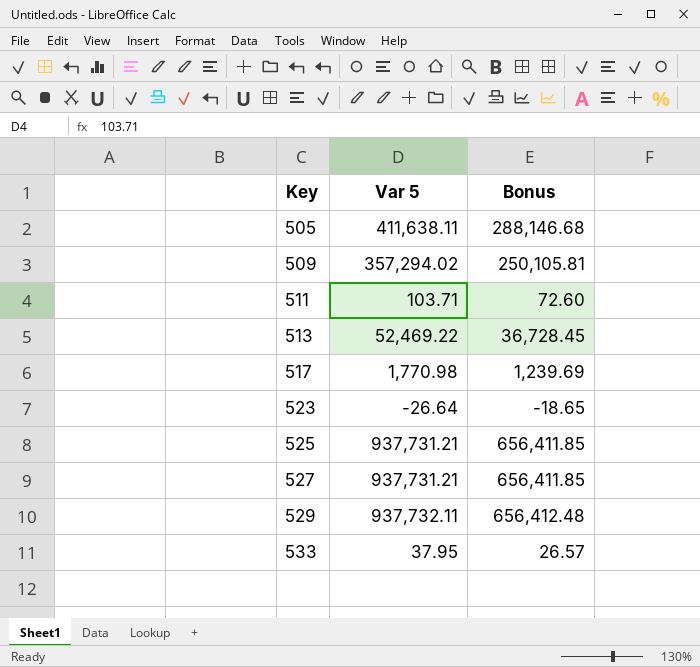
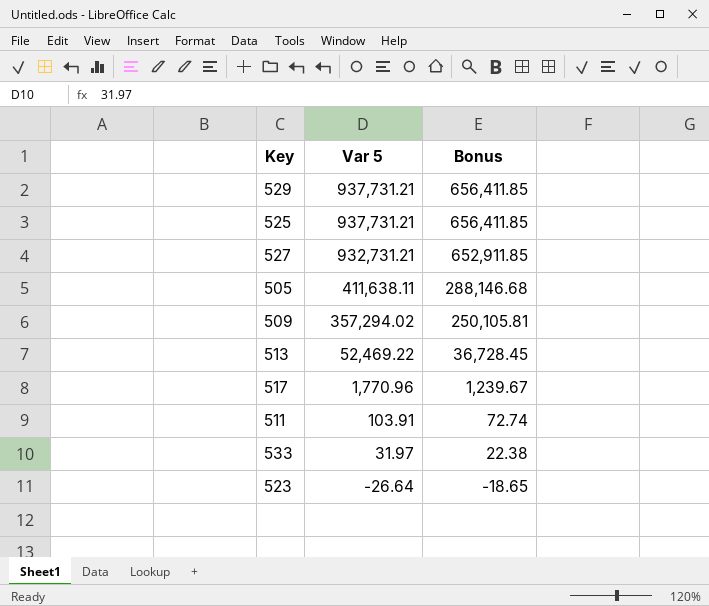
row order: Key ascending -> Var 5 descending
529 | Var 5: 937,732.11 -> 937,731.21
529 | Bonus: 656,412.48 -> 656,411.85
527 | Var 5: 937,731.21 -> 932,731.21
527 | Bonus: 656,411.85 -> 652,911.85
517 | Var 5: 1,770.98 -> 1,770.96
517 | Bonus: 1,239.69 -> 1,239.67
511 | Var 5: 103.71 -> 103.91
511 | Bonus: 72.60 -> 72.74
533 | Var 5: 37.95 -> 31.97
533 | Bonus: 26.57 -> 22.38

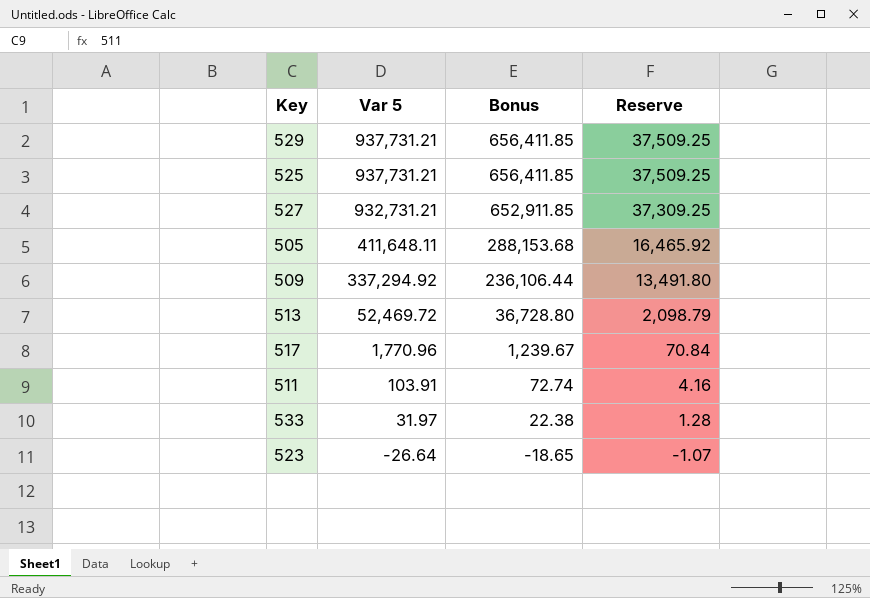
column Reserve | formula: none -> [Var 5] * 0.04
505 | Var 5: 411,638.11 -> 411,648.11
505 | Bonus: 288,146.68 -> 288,153.68
509 | Var 5: 357,294.02 -> 337,294.92
509 | Bonus: 250,105.81 -> 236,106.44
513 | Var 5: 52,469.22 -> 52,469.72
513 | Bonus: 36,728.45 -> 36,728.80

